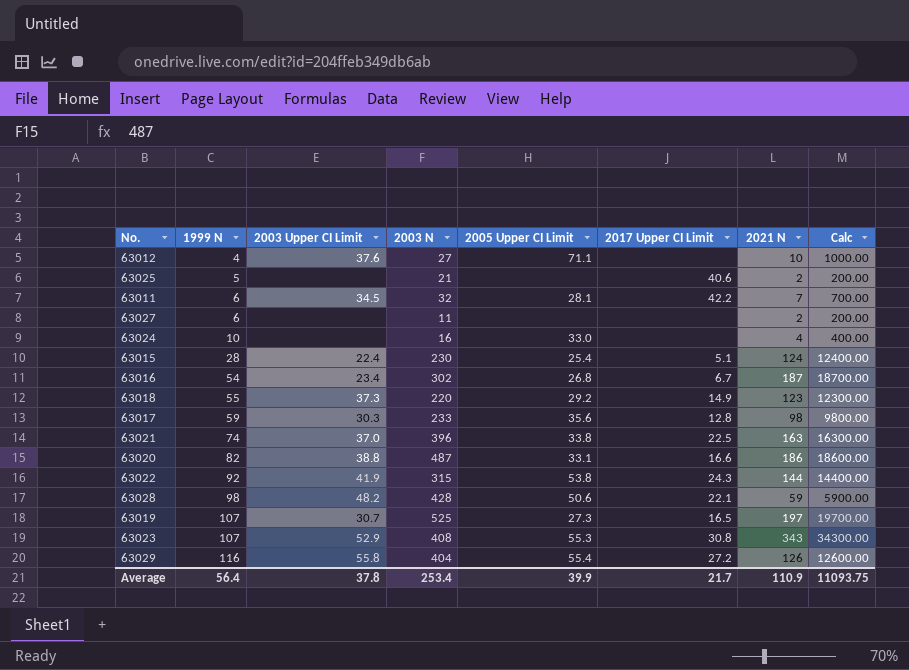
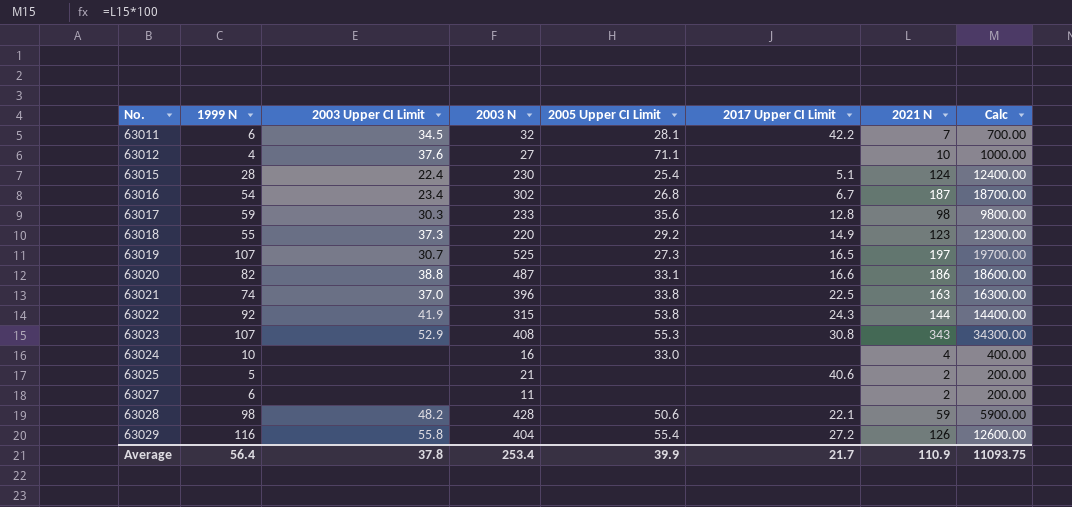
row order: 1999 N ascending -> No. ascending

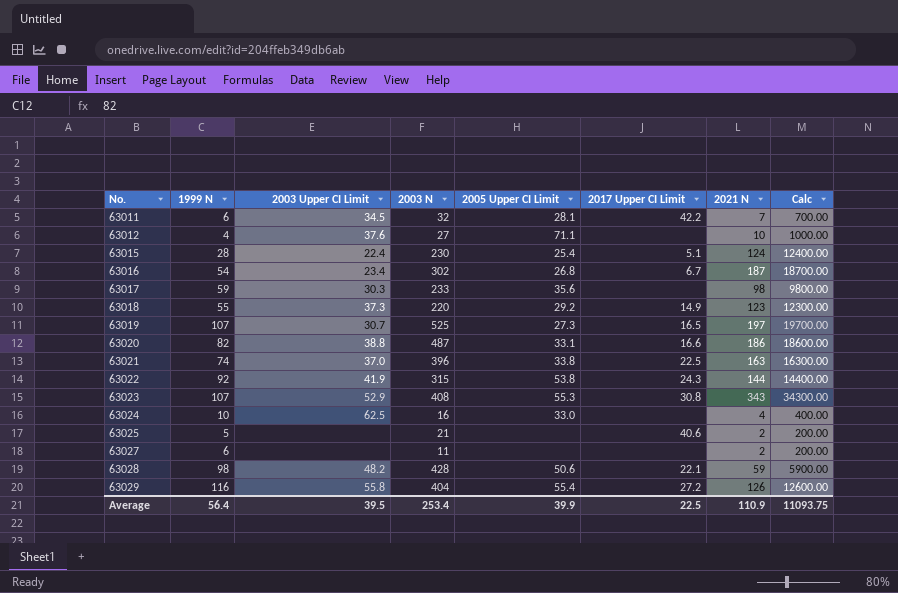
63017 | 2017 Upper CI Limit: 12.8 -> none
63024 | 2003 Upper CI Limit: none -> 62.5
Average | 2003 Upper CI Limit: 37.8 -> 39.5
Average | 2017 Upper CI Limit: 21.7 -> 22.5

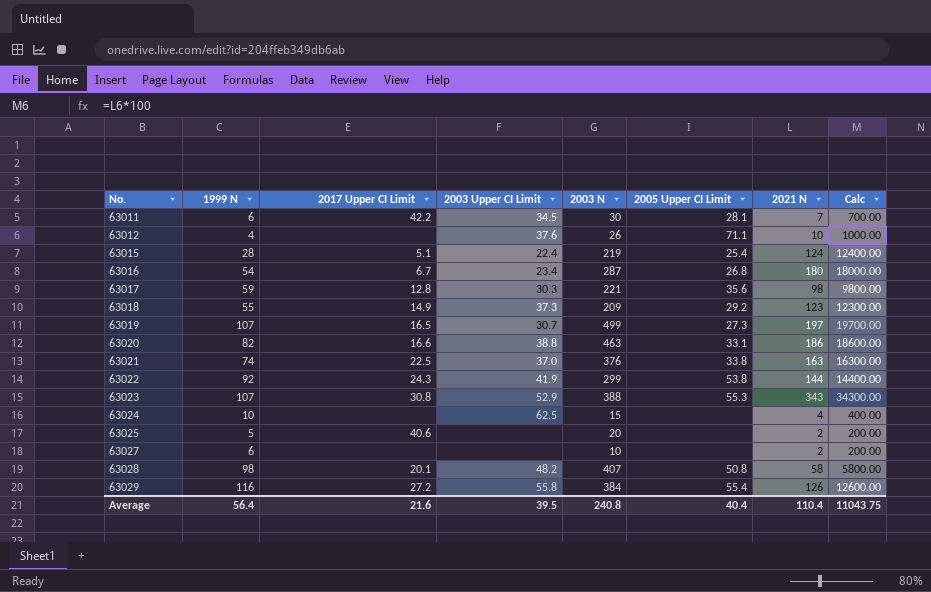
column 2017 Upper CI Limit | position: 6 -> 3
63011 | 2003 N: 32 -> 30
63012 | 2003 N: 27 -> 26
63015 | 2003 N: 230 -> 219
63016 | 2003 N: 302 -> 287
63016 | 2021 N: 187 -> 180
63016 | Calc: 18700.00 -> 18000.00
63017 | 2017 Upper CI Limit: none -> 12.8
63017 | 2003 N: 233 -> 221
63018 | 2003 N: 220 -> 209
63019 | 2003 N: 525 -> 499
63020 | 2003 N: 487 -> 463
63021 | 2003 N: 396 -> 376
63022 | 2003 N: 315 -> 299
63023 | 2003 N: 408 -> 388
63024 | 2003 N: 16 -> 15
63024 | 2005 Upper CI Limit: 33.0 -> none
63025 | 2003 N: 21 -> 20
63027 | 2003 N: 11 -> 10
63028 | 2017 Upper CI Limit: 22.1 -> 20.1
63028 | 2003 N: 428 -> 407
63028 | 2005 Upper CI Limit: 50.6 -> 50.8
63028 | 2021 N: 59 -> 58
63028 | Calc: 5900.00 -> 5800.00
63029 | 2003 N: 404 -> 384
Average | 2017 Upper CI Limit: 22.5 -> 21.6
Average | 2003 N: 253.4 -> 240.8
Average | 2005 Upper CI Limit: 39.9 -> 40.4
Average | 2021 N: 110.9 -> 110.4
Average | Calc: 11093.75 -> 11043.75

